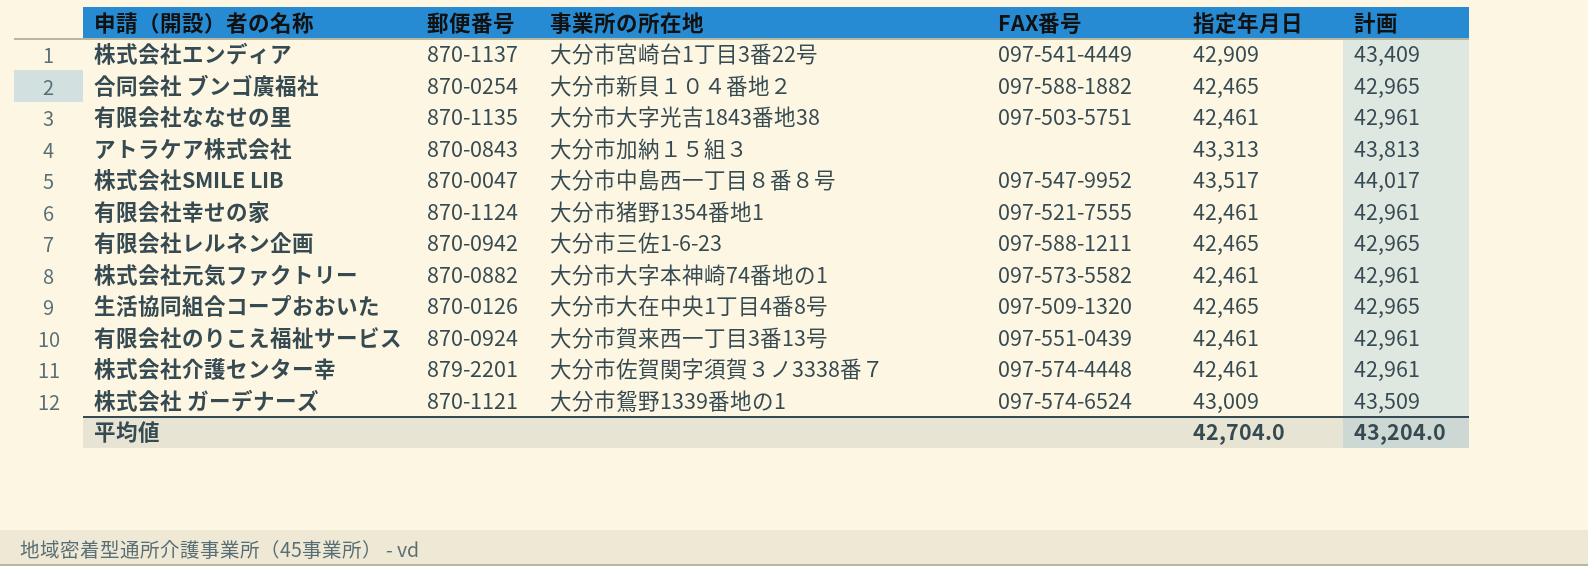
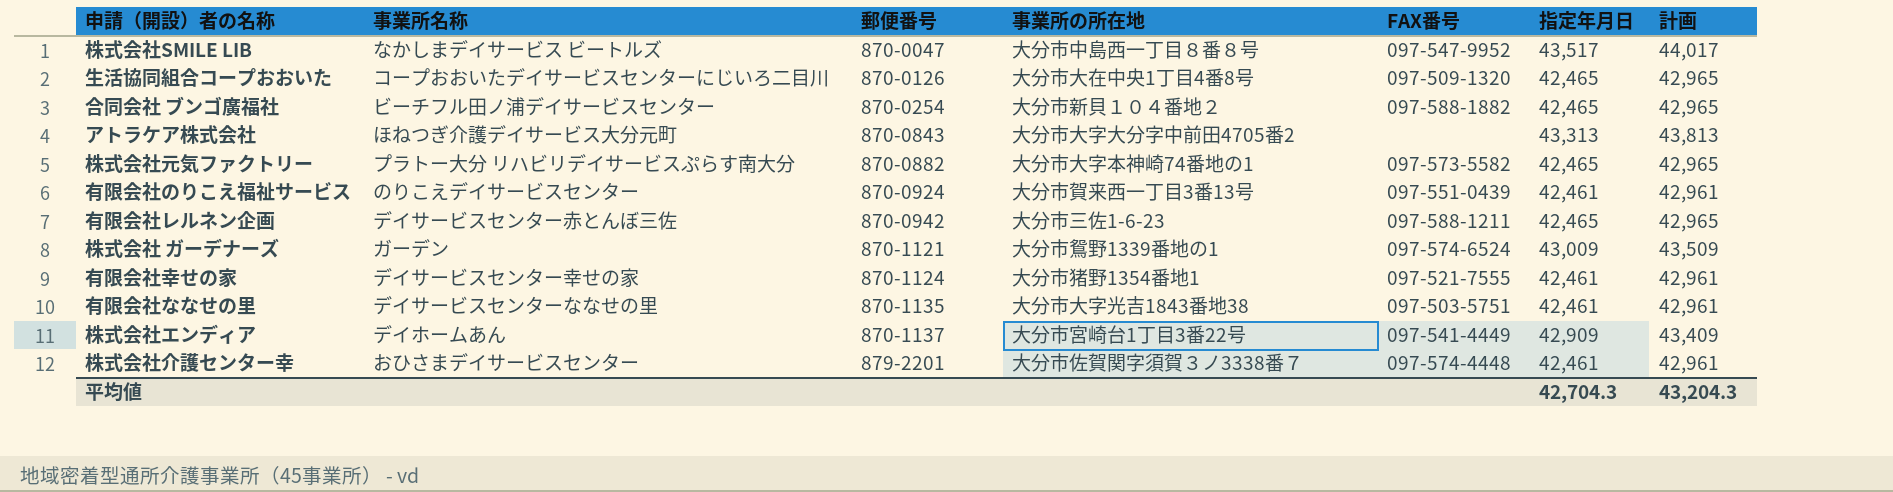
row order: none -> 郵便番号 ascending
column 事業所名称 | position: none -> 2
アトラケア株式会社 | 事業所の所在地: 大分市加納１５組３ -> 大分市大字大分字中前田4705番2
株式会社元気ファクトリー | 指定年月日: 42,461 -> 42,465
株式会社元気ファクトリー | 計画: 42,961 -> 42,965
平均値 | 指定年月日: 42,704.0 -> 42,704.3
平均値 | 計画: 43,204.0 -> 43,204.3

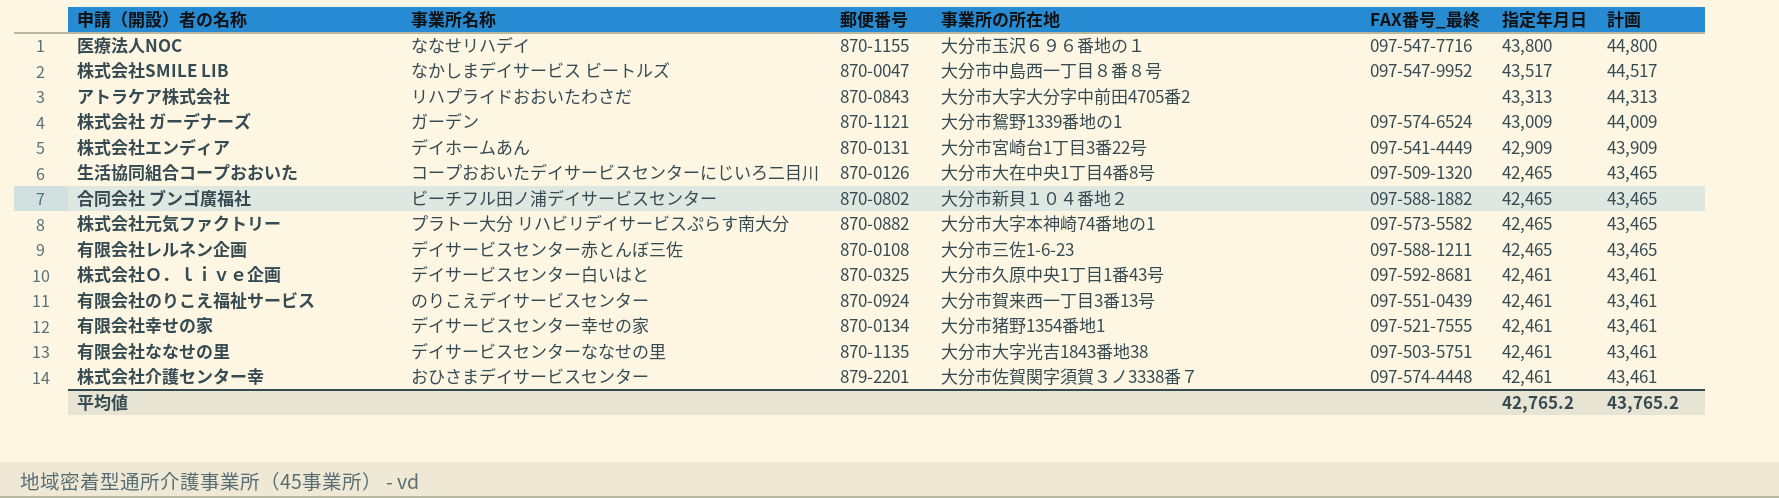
row order: 郵便番号 ascending -> 指定年月日 descending
column name: FAX番号 -> FAX番号_最終
column 計画 | formula: [指定年月日] + 500 -> [指定年月日] + 1000
row 医療法人NOC: none -> ななせリハデイ | 870-1155 | 大分市玉沢６９６番地の１ | 097-547-7716 | 43,800 | 44,800
アトラケア株式会社 | 事業所名称: ほねつぎ介護デイサービス大分元町 -> リハプライドおおいたわさだ
株式会社エンディア | 郵便番号: 870-1137 -> 870-0131
合同会社 ブンゴ廣福社 | 郵便番号: 870-0254 -> 870-0802
有限会社レルネン企画 | 郵便番号: 870-0942 -> 870-0108
row 株式会社Ｏ．ｌｉｖｅ企画: none -> デイサービスセンター白いはと | 870-0325 | 大分市久原中央1丁目1番43号 | 097-592-8681 | 42,461 | 43,461
有限会社幸せの家 | 郵便番号: 870-1124 -> 870-0134
平均値 | 指定年月日: 42,704.3 -> 42,765.2
平均値 | 計画: 43,204.3 -> 43,765.2

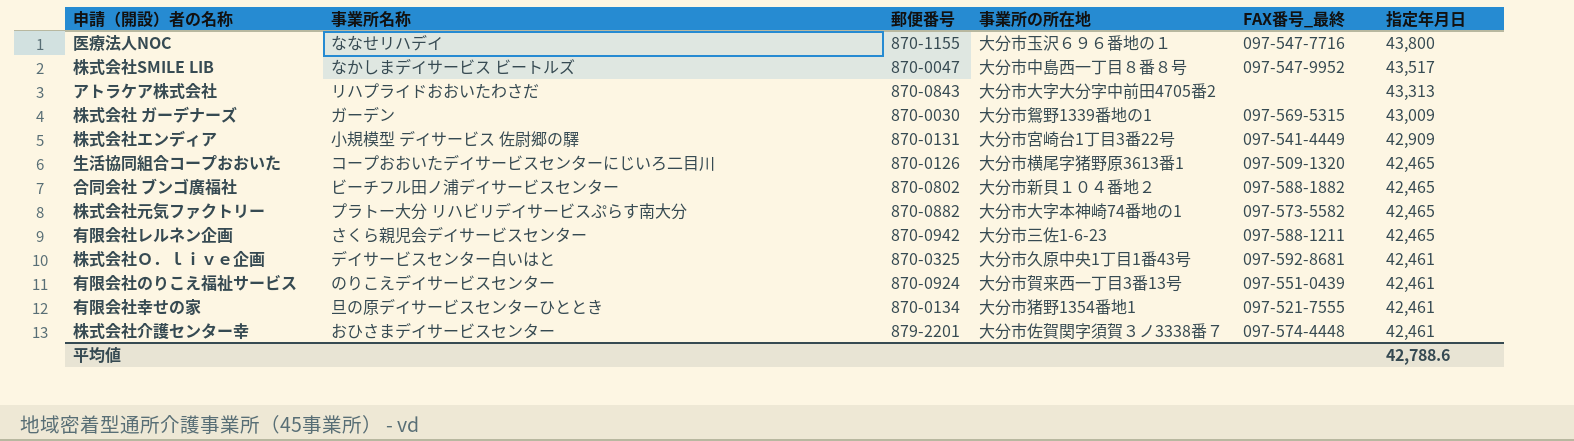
column 計画 | formula: [指定年月日] + 1000 -> none
row 有限会社ななせの里: デイサービスセンターななせの里 | 870-1135 | 大分市大字光吉1843番地38 | 097-503-5751 | 42,461 | 43,461 -> none
株式会社 ガーデナーズ | 郵便番号: 870-1121 -> 870-0030
株式会社 ガーデナーズ | FAX番号_最終: 097-574-6524 -> 097-569-5315
株式会社エンディア | 事業所名称: デイホームあん -> 小規模型 デイサービス 佐尉郷の驛
生活協同組合コープおおいた | 事業所の所在地: 大分市大在中央1丁目4番8号 -> 大分市横尾字猪野原3613番1
有限会社レルネン企画 | 事業所名称: デイサービスセンター赤とんぼ三佐 -> さくら親児会デイサービスセンター
有限会社レルネン企画 | 郵便番号: 870-0108 -> 870-0942
有限会社幸せの家 | 事業所名称: デイサービスセンター幸せの家 -> 旦の原デイサービスセンターひととき
平均値 | 指定年月日: 42,765.2 -> 42,788.6

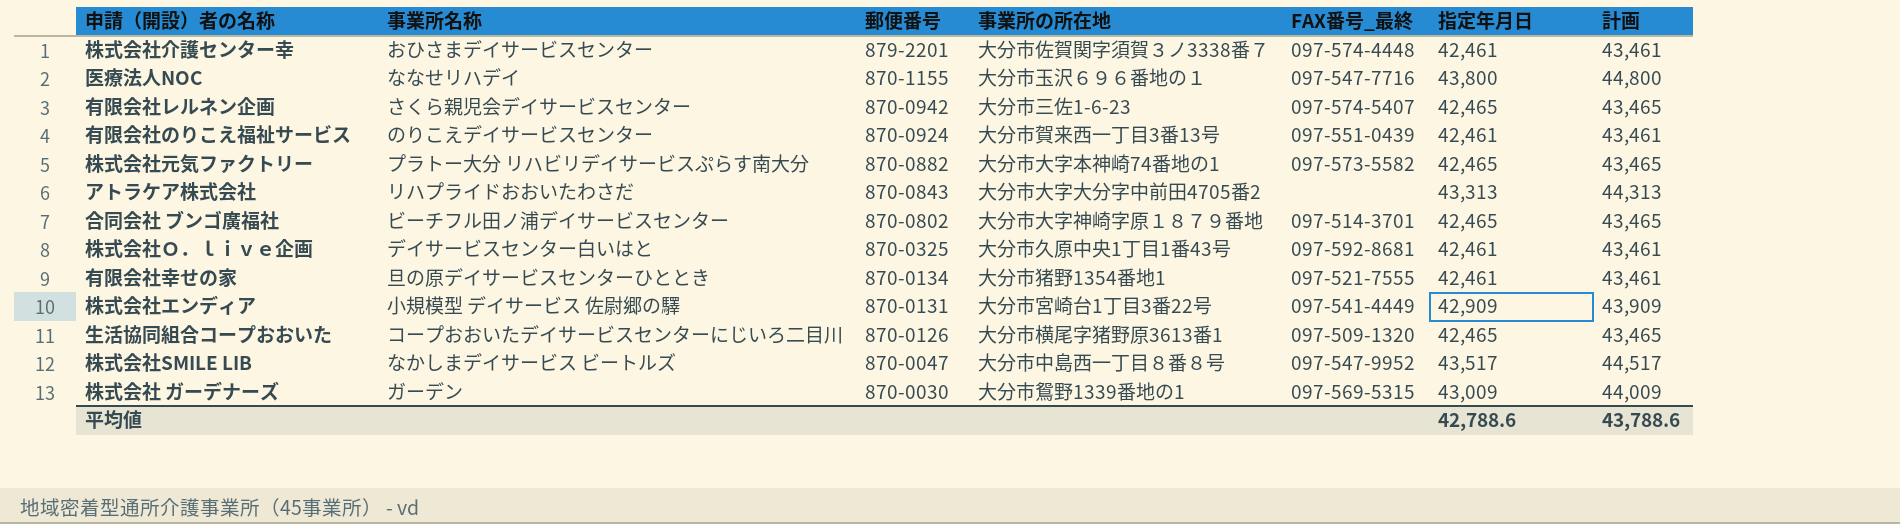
row order: 指定年月日 descending -> 郵便番号 descending
column 計画 | formula: none -> [指定年月日] + 1000
有限会社レルネン企画 | FAX番号_最終: 097-588-1211 -> 097-574-5407
合同会社 ブンゴ廣福社 | 事業所の所在地: 大分市新貝１０４番地２ -> 大分市大字神崎字原１８７９番地
合同会社 ブンゴ廣福社 | FAX番号_最終: 097-588-1882 -> 097-514-3701

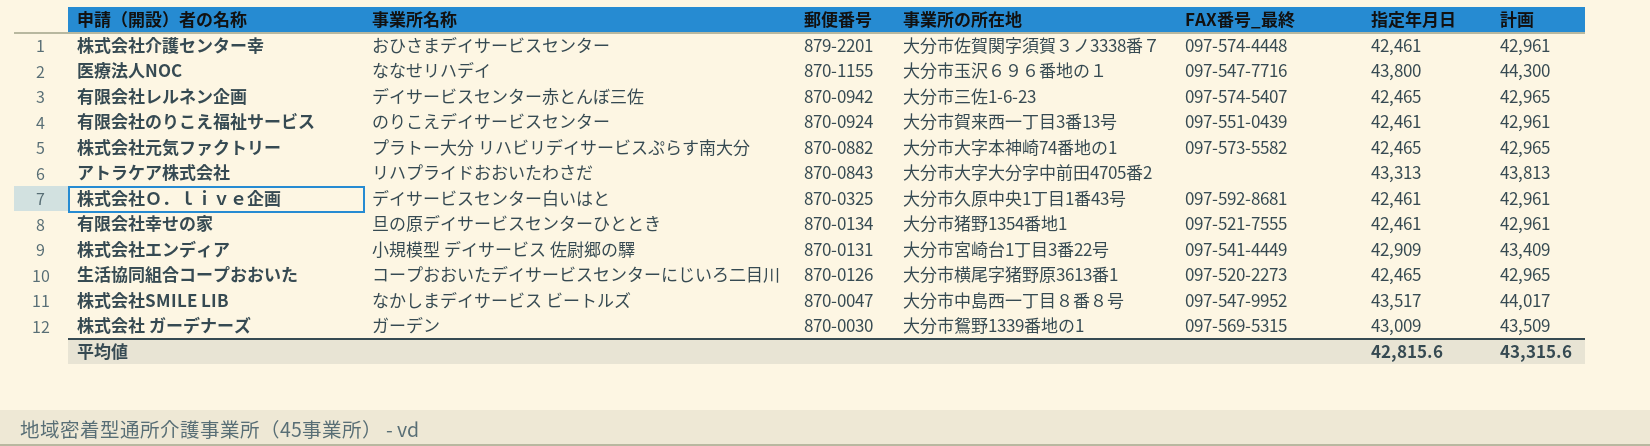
column 計画 | formula: [指定年月日] + 1000 -> [指定年月日] + 500
row 合同会社 ブンゴ廣福社: ビーチフル田ノ浦デイサービスセンター | 870-0802 | 大分市大字神崎字原１８７９番地 | 097-514-3701 | 42,465 | 43,465 -> none
有限会社レルネン企画 | 事業所名称: さくら親児会デイサービスセンター -> デイサービスセンター赤とんぼ三佐
生活協同組合コープおおいた | FAX番号_最終: 097-509-1320 -> 097-520-2273
平均値 | 指定年月日: 42,788.6 -> 42,815.6
平均値 | 計画: 43,788.6 -> 43,315.6

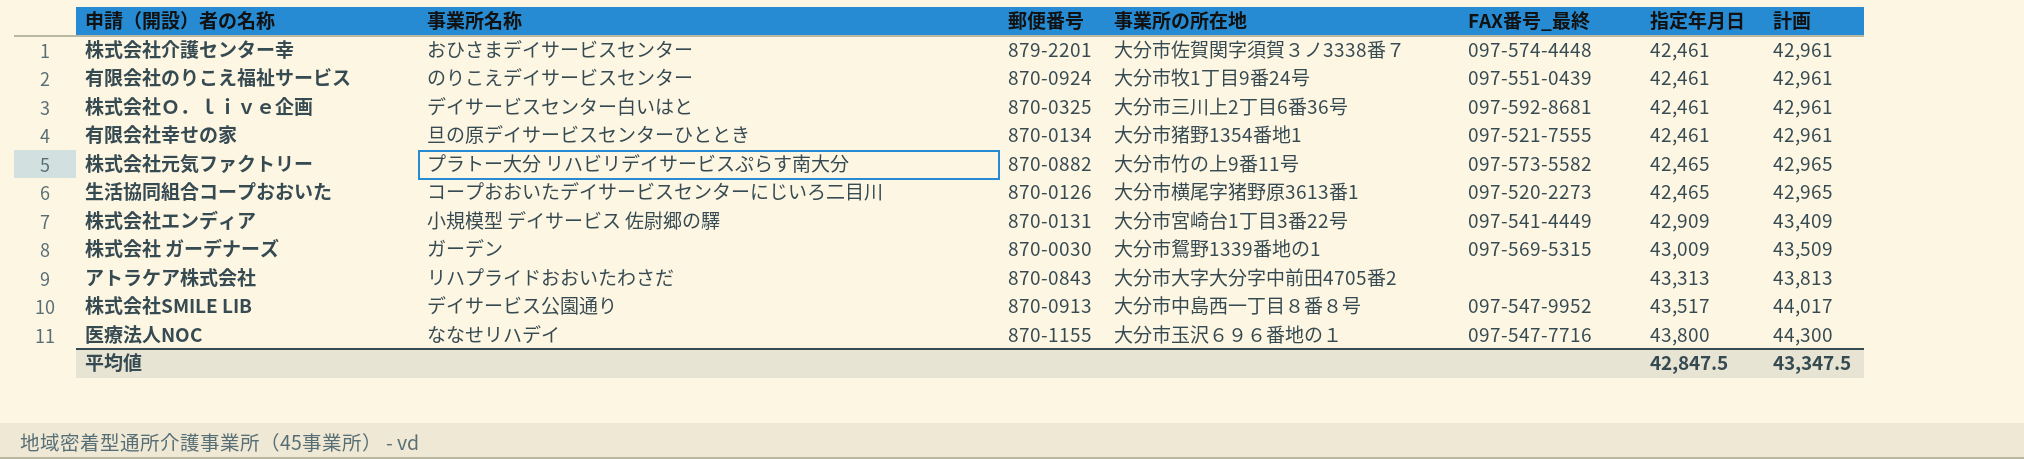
row order: 郵便番号 descending -> 指定年月日 ascending
row 有限会社レルネン企画: デイサービスセンター赤とんぼ三佐 | 870-0942 | 大分市三佐1-6-23 | 097-574-5407 | 42,465 | 42,965 -> none
有限会社のりこえ福祉サービス | 事業所の所在地: 大分市賀来西一丁目3番13号 -> 大分市牧1丁目9番24号
株式会社Ｏ．ｌｉｖｅ企画 | 事業所の所在地: 大分市久原中央1丁目1番43号 -> 大分市三川上2丁目6番36号
株式会社元気ファクトリー | 事業所の所在地: 大分市大字本神崎74番地の1 -> 大分市竹の上9番11号
株式会社SMILE LIB | 事業所名称: なかしまデイサービス ビートルズ -> デイサービス公園通り
株式会社SMILE LIB | 郵便番号: 870-0047 -> 870-0913
平均値 | 指定年月日: 42,815.6 -> 42,847.5
平均値 | 計画: 43,315.6 -> 43,347.5

